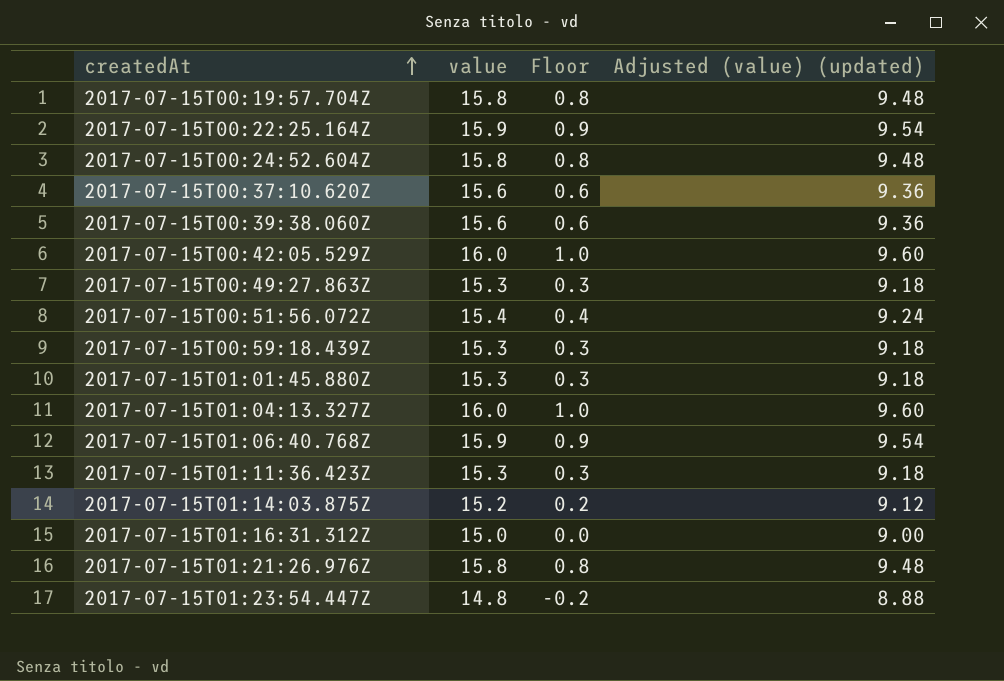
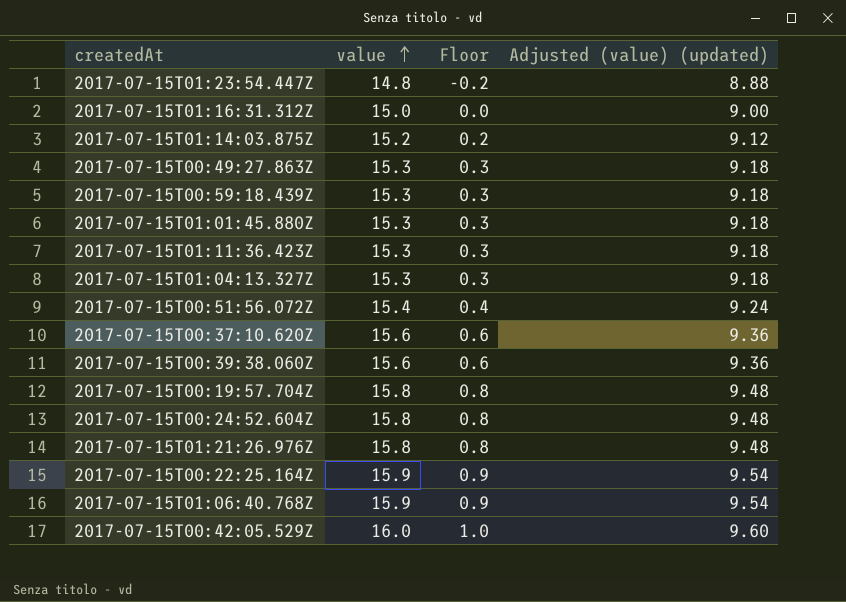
row order: createdAt ascending -> value ascending
2017-07-15T01:04:13.327Z | value: 16.0 -> 15.3
2017-07-15T01:04:13.327Z | Floor: 1.0 -> 0.3
2017-07-15T01:04:13.327Z | Adjusted (value) (updated): 9.60 -> 9.18

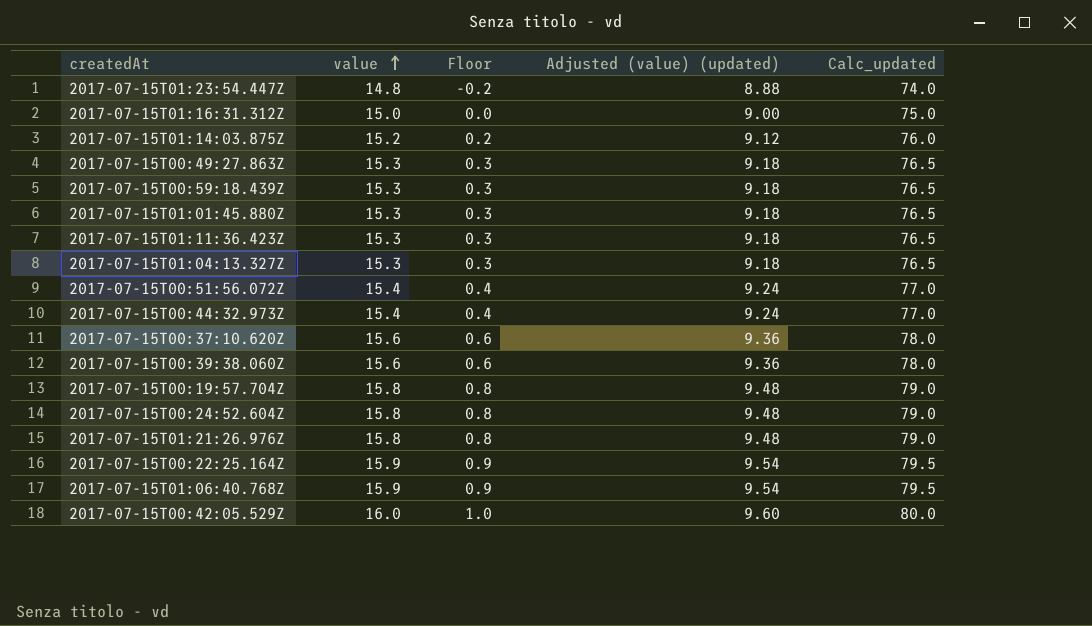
column Calc_updated | formula: none -> [value] * 5
row 2017-07-15T00:44:32.973Z: none -> 15.4 | 0.4 | 9.24 | 77.0

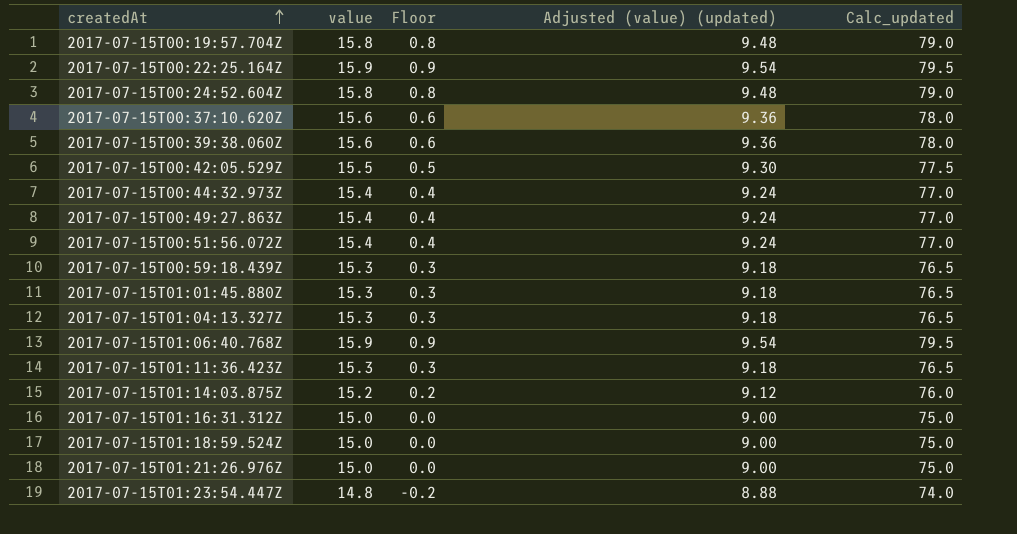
row order: value ascending -> createdAt ascending
2017-07-15T00:42:05.529Z | value: 16.0 -> 15.5
2017-07-15T00:42:05.529Z | Floor: 1.0 -> 0.5
2017-07-15T00:42:05.529Z | Adjusted (value) (updated): 9.60 -> 9.30
2017-07-15T00:42:05.529Z | Calc_updated: 80.0 -> 77.5
2017-07-15T00:49:27.863Z | value: 15.3 -> 15.4
2017-07-15T00:49:27.863Z | Floor: 0.3 -> 0.4
2017-07-15T00:49:27.863Z | Adjusted (value) (updated): 9.18 -> 9.24
2017-07-15T00:49:27.863Z | Calc_updated: 76.5 -> 77.0
row 2017-07-15T01:18:59.524Z: none -> 15.0 | 0.0 | 9.00 | 75.0
2017-07-15T01:21:26.976Z | value: 15.8 -> 15.0
2017-07-15T01:21:26.976Z | Floor: 0.8 -> 0.0
2017-07-15T01:21:26.976Z | Adjusted (value) (updated): 9.48 -> 9.00
2017-07-15T01:21:26.976Z | Calc_updated: 79.0 -> 75.0

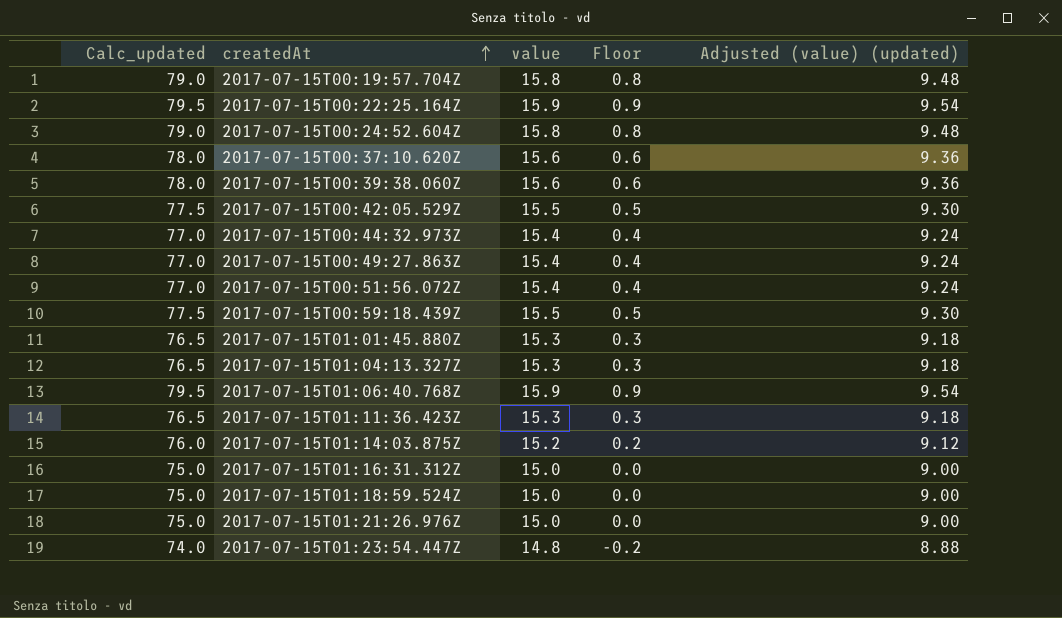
column Calc_updated | position: 5 -> 1
2017-07-15T00:59:18.439Z | Calc_updated: 76.5 -> 77.5
2017-07-15T00:59:18.439Z | value: 15.3 -> 15.5
2017-07-15T00:59:18.439Z | Floor: 0.3 -> 0.5
2017-07-15T00:59:18.439Z | Adjusted (value) (updated): 9.18 -> 9.30

